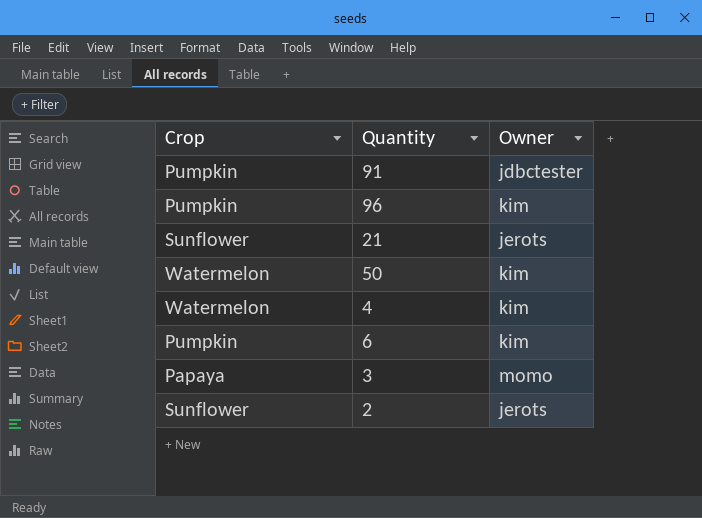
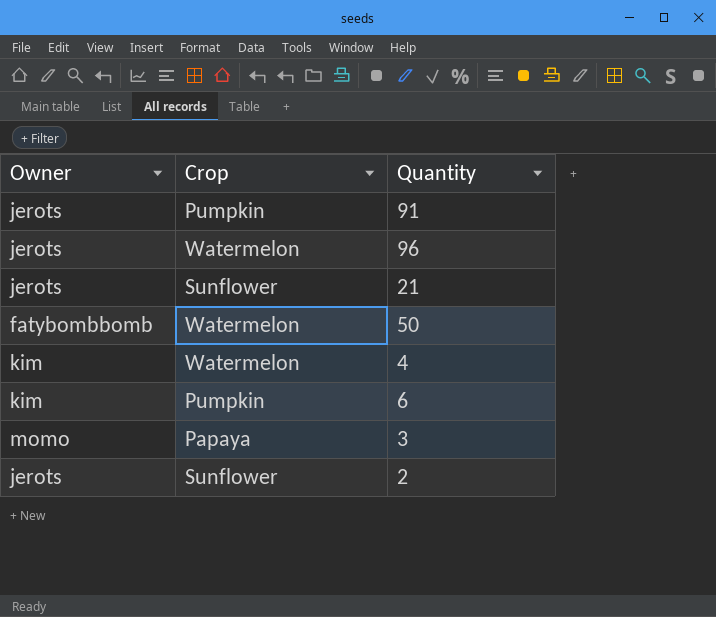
column Owner | position: 3 -> 1
91 | Owner: jdbctester -> jerots
96 | Owner: kim -> jerots
96 | Crop: Pumpkin -> Watermelon
50 | Owner: kim -> fatybombbomb

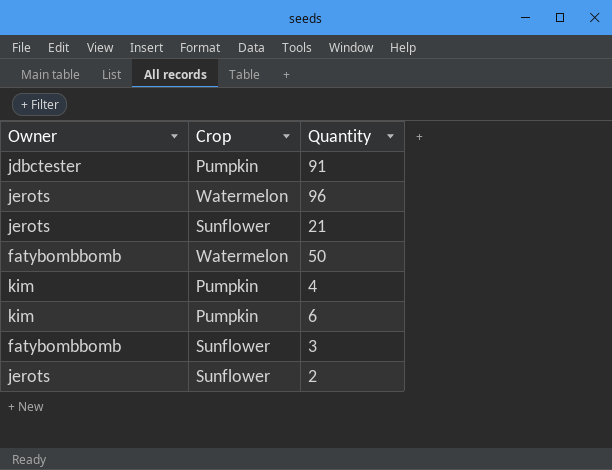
91 | Owner: jerots -> jdbctester
4 | Crop: Watermelon -> Pumpkin
3 | Owner: momo -> fatybombbomb
3 | Crop: Papaya -> Sunflower

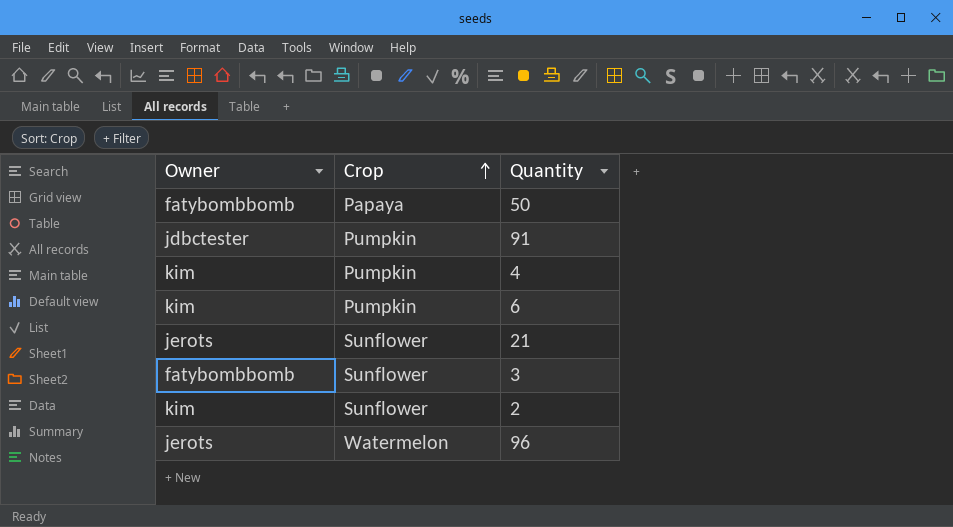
row order: none -> Crop ascending
50 | Crop: Watermelon -> Papaya
2 | Owner: jerots -> kim

